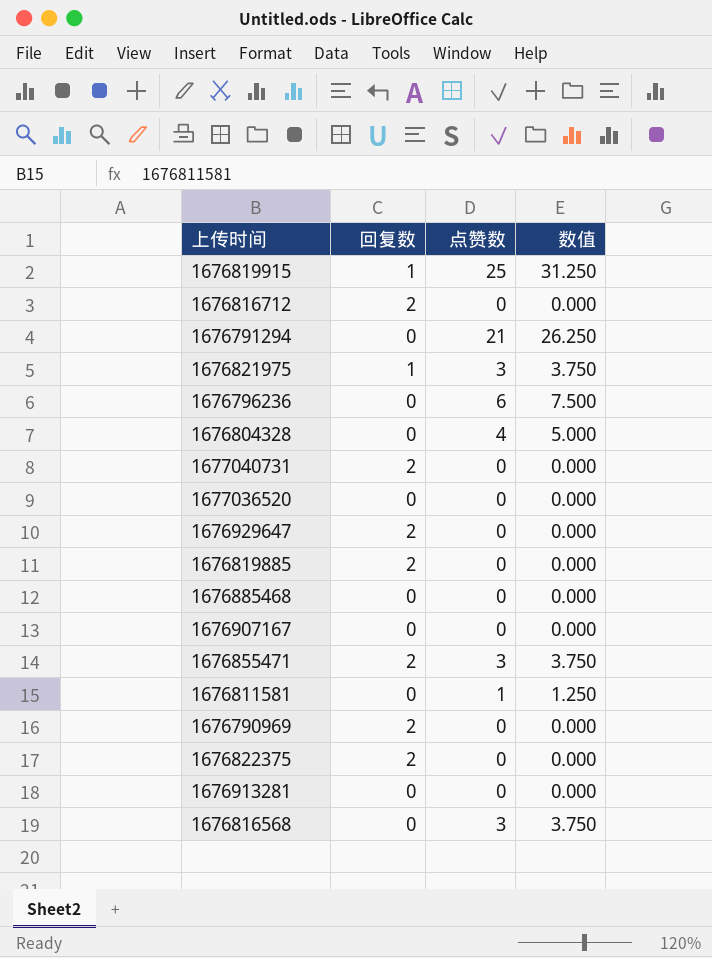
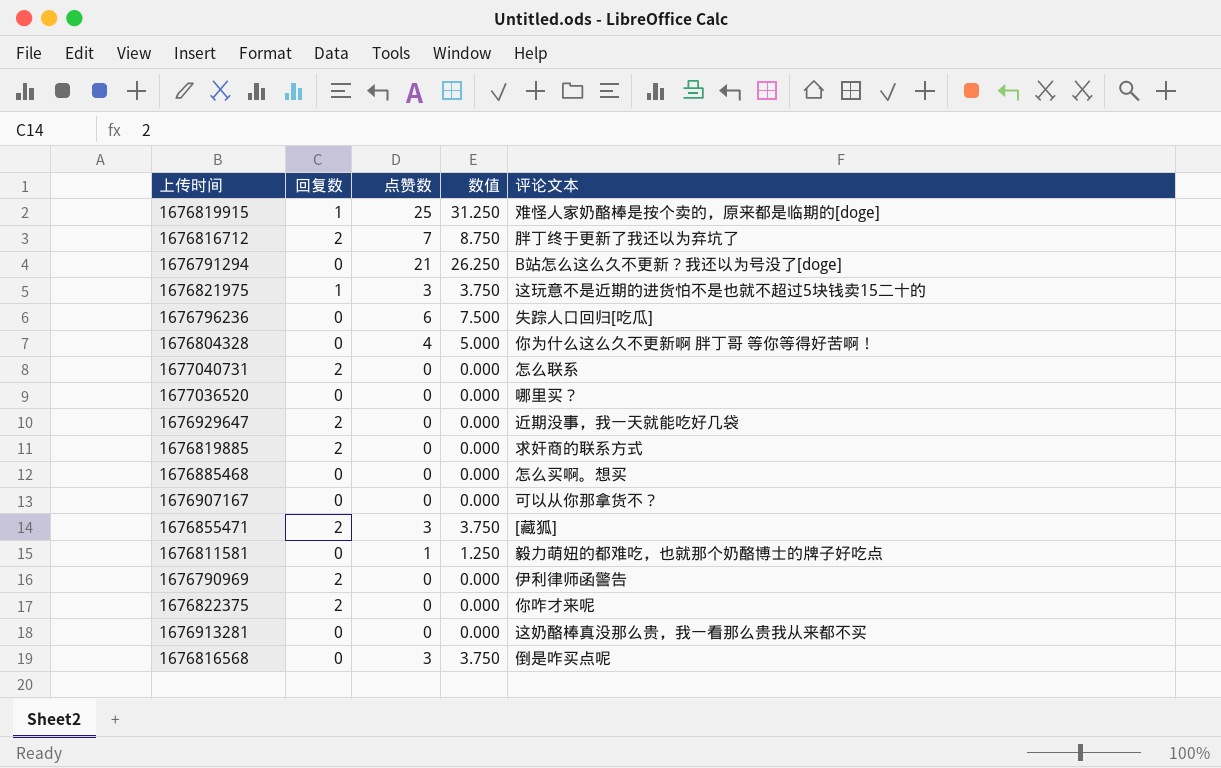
column 评论文本 | position: none -> 5
1676816712 | 点赞数: 0 -> 7
1676816712 | 数值: 0.000 -> 8.750

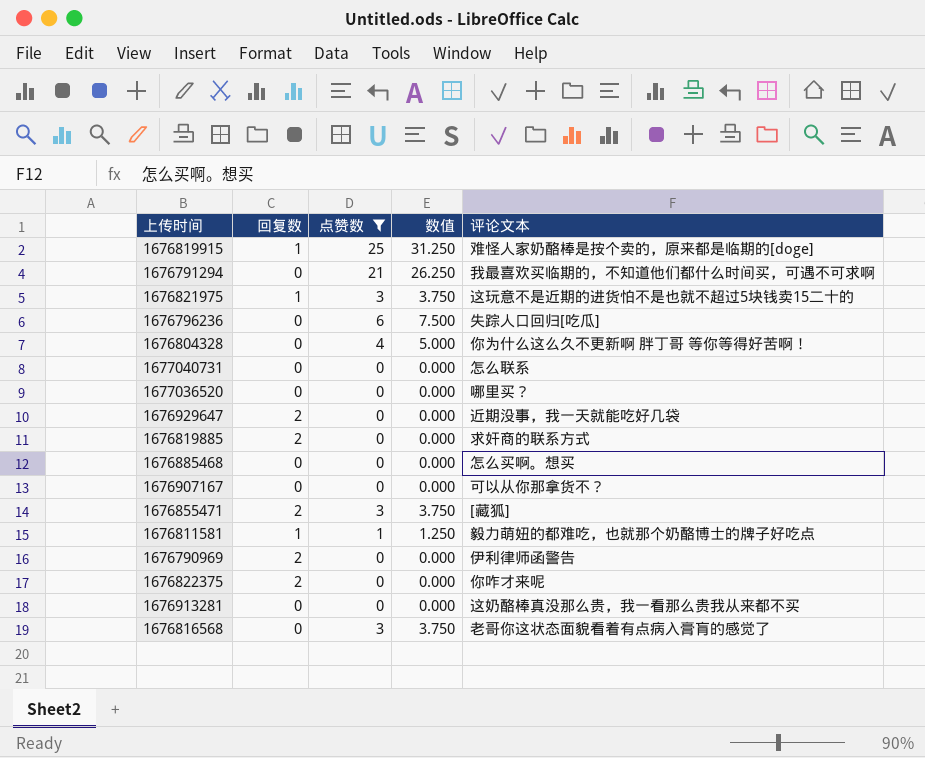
filter: none -> 点赞数 != 7
1676791294 | 评论文本: B站怎么这么久不更新？我还以为号没了[doge] -> 我最喜欢买临期的，不知道他们都什么时间买，可遇不可求啊
1677040731 | 回复数: 2 -> 0
1676811581 | 回复数: 0 -> 1
1676816568 | 评论文本: 倒是咋买点呢 -> 老哥你这状态面貌看着有点病入膏肓的感觉了

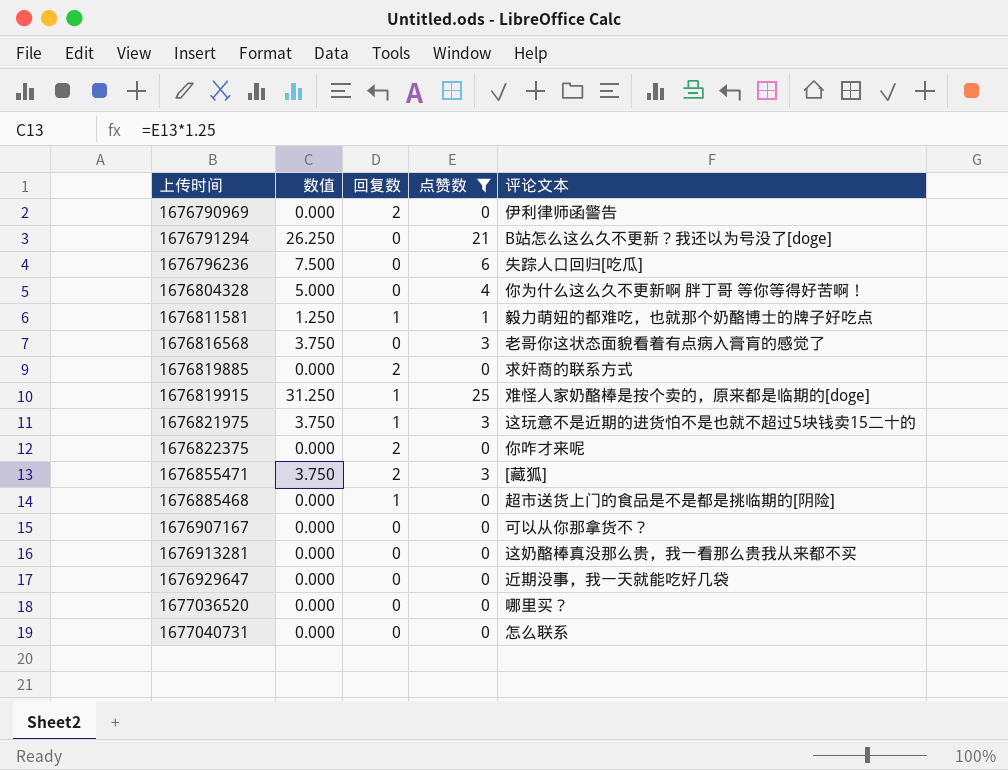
row order: none -> 上传时间 ascending
column 数值 | position: 4 -> 2
1676791294 | 评论文本: 我最喜欢买临期的，不知道他们都什么时间买，可遇不可求啊 -> B站怎么这么久不更新？我还以为号没了[doge]
1676885468 | 回复数: 0 -> 1
1676885468 | 评论文本: 怎么买啊。想买 -> 超市送货上门的食品是不是都是挑临期的[阴险]
1676929647 | 回复数: 2 -> 0

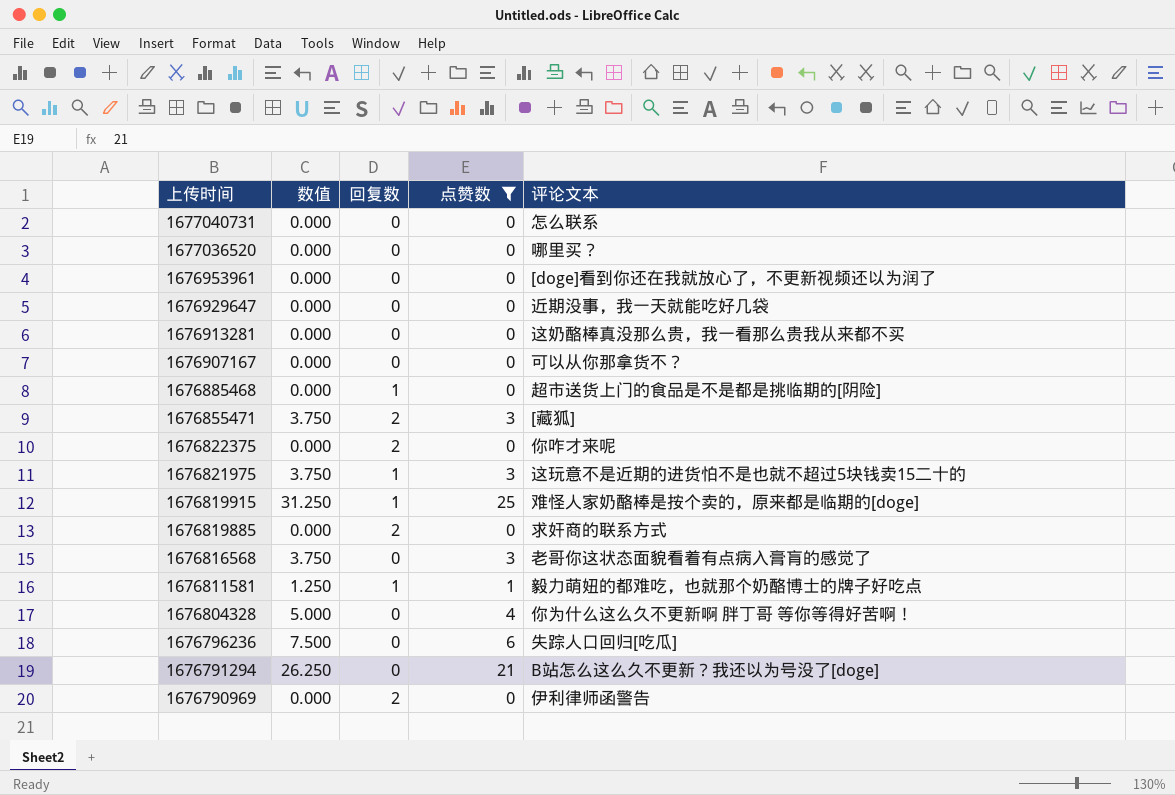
row order: 上传时间 ascending -> 上传时间 descending
row 1676953961: none -> 0.000 | 0 | 0 | [doge]看到你还在我就放心了，不更新视频还以为润了

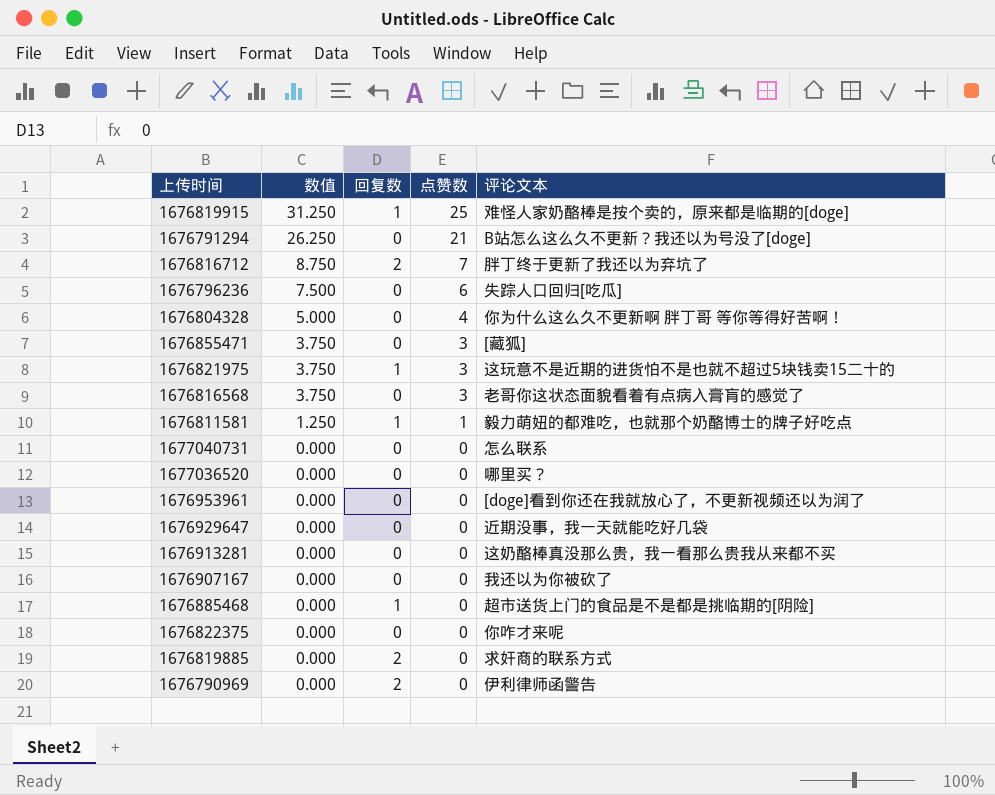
filter: 点赞数 != 7 -> none
row order: 上传时间 descending -> 数值 descending
1676855471 | 回复数: 2 -> 0
1676907167 | 评论文本: 可以从你那拿货不？ -> 我还以为你被砍了
1676822375 | 回复数: 2 -> 0

